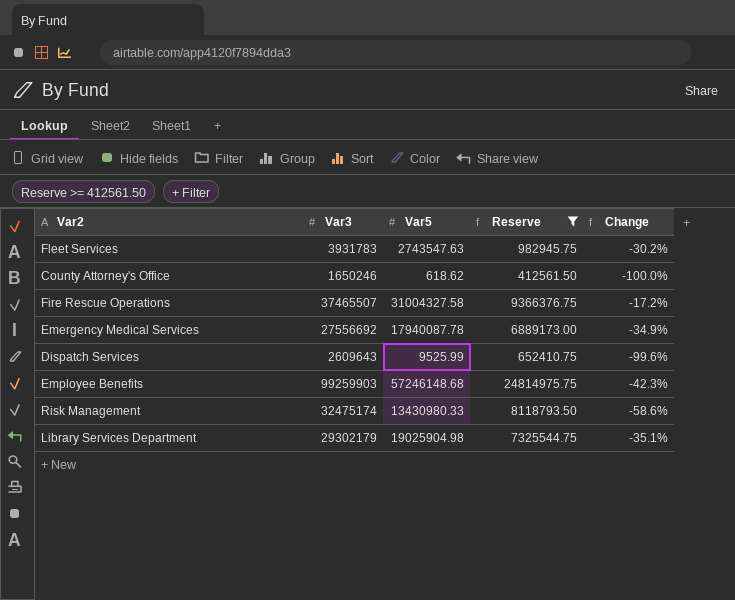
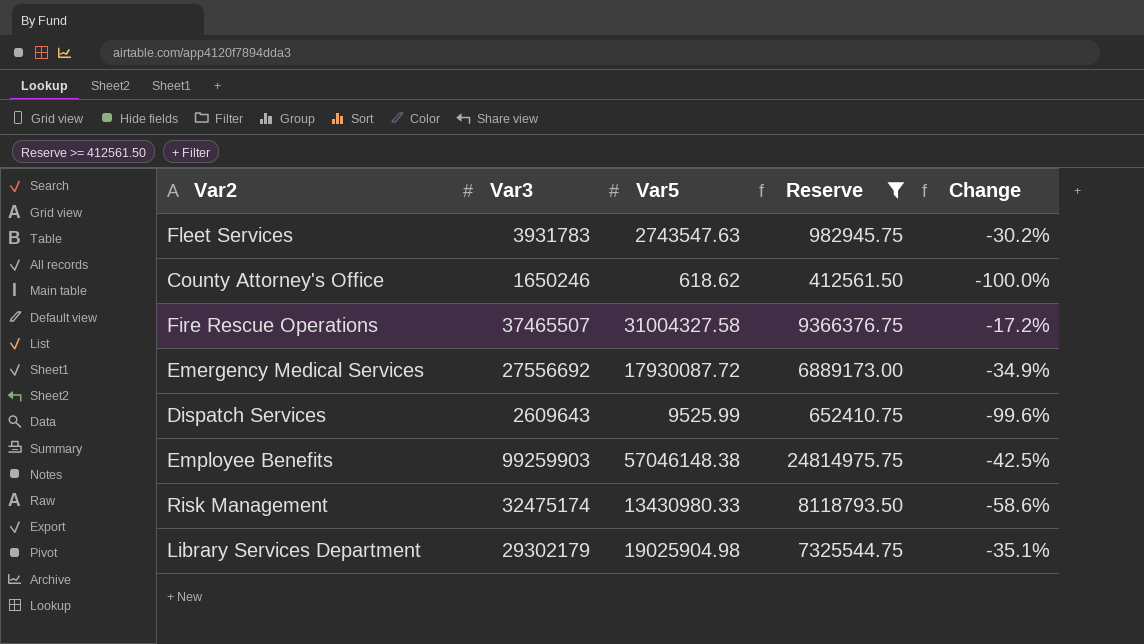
Emergency Medical Services | Var5: 17940087.78 -> 17930087.72
Employee Benefits | Var5: 57246148.68 -> 57046148.38
Employee Benefits | Change: -42.3% -> -42.5%

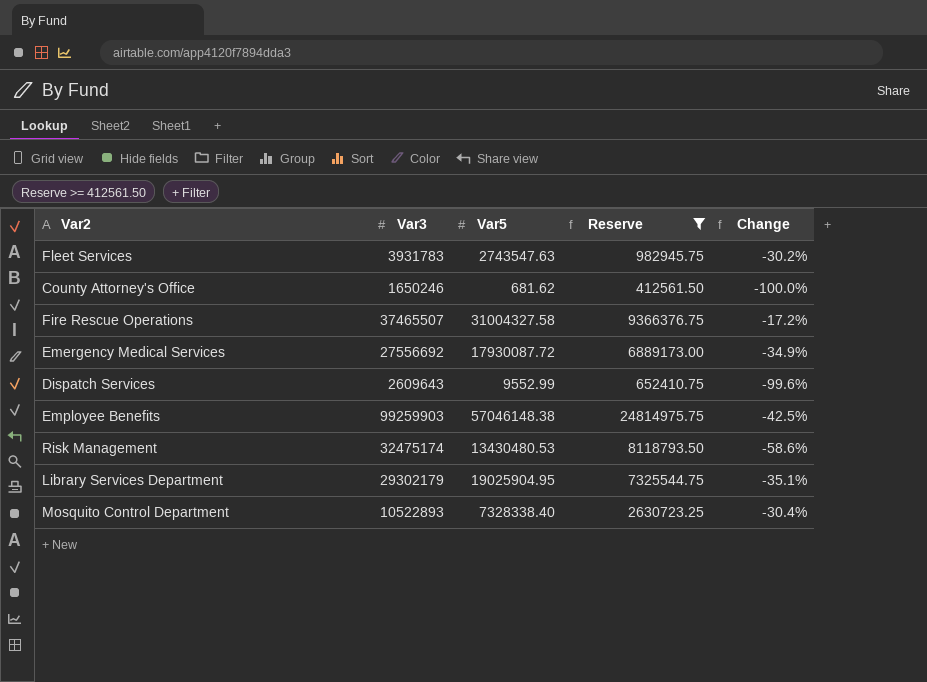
County Attorney's Office | Var5: 618.62 -> 681.62
Dispatch Services | Var5: 9525.99 -> 9552.99
Risk Management | Var5: 13430980.33 -> 13430480.53
Library Services Department | Var5: 19025904.98 -> 19025904.95
row Mosquito Control Department: none -> 10522893 | 7328338.40 | 2630723.25 | -30.4%

